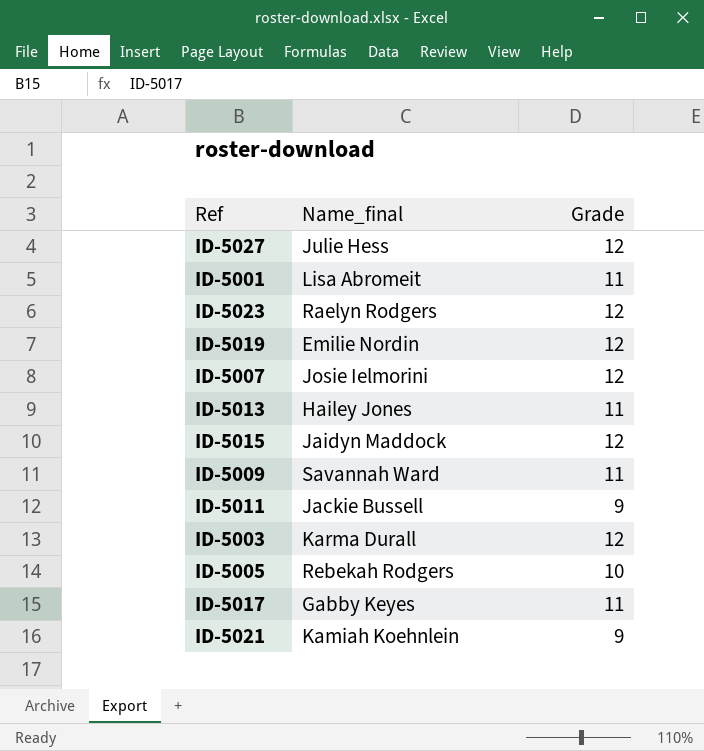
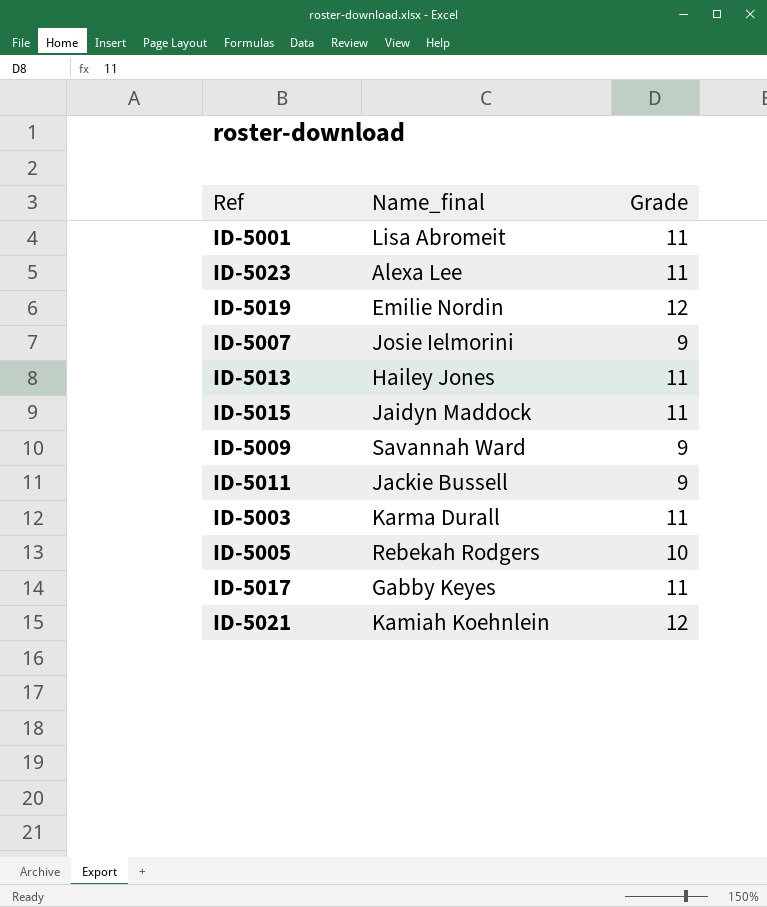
row ID-5027: Julie Hess | 12 -> none
ID-5023 | Name_final: Raelyn Rodgers -> Alexa Lee
ID-5023 | Grade: 12 -> 11
ID-5007 | Grade: 12 -> 9
ID-5015 | Grade: 12 -> 11
ID-5009 | Grade: 11 -> 9
ID-5003 | Grade: 12 -> 11
ID-5021 | Grade: 9 -> 12

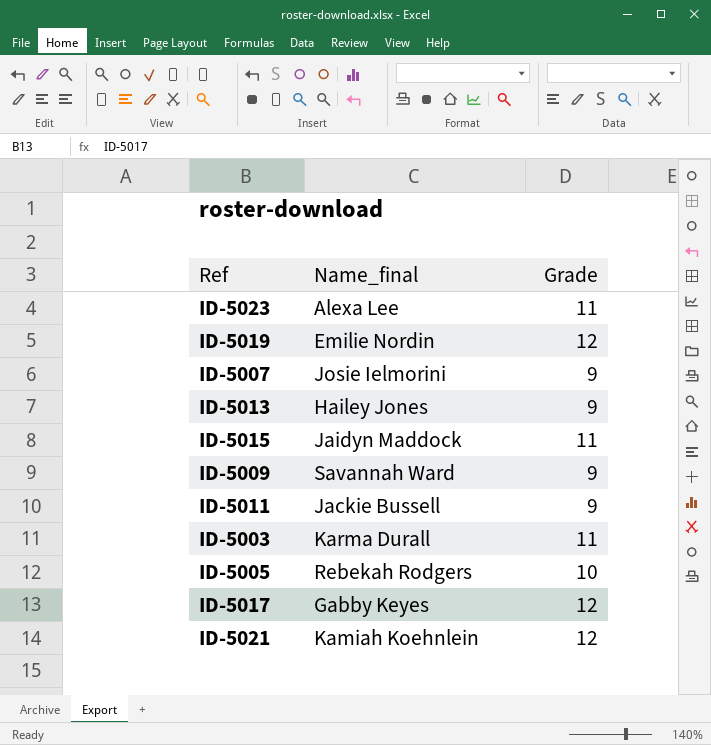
row ID-5001: Lisa Abromeit | 11 -> none
ID-5013 | Grade: 11 -> 9
ID-5017 | Grade: 11 -> 12

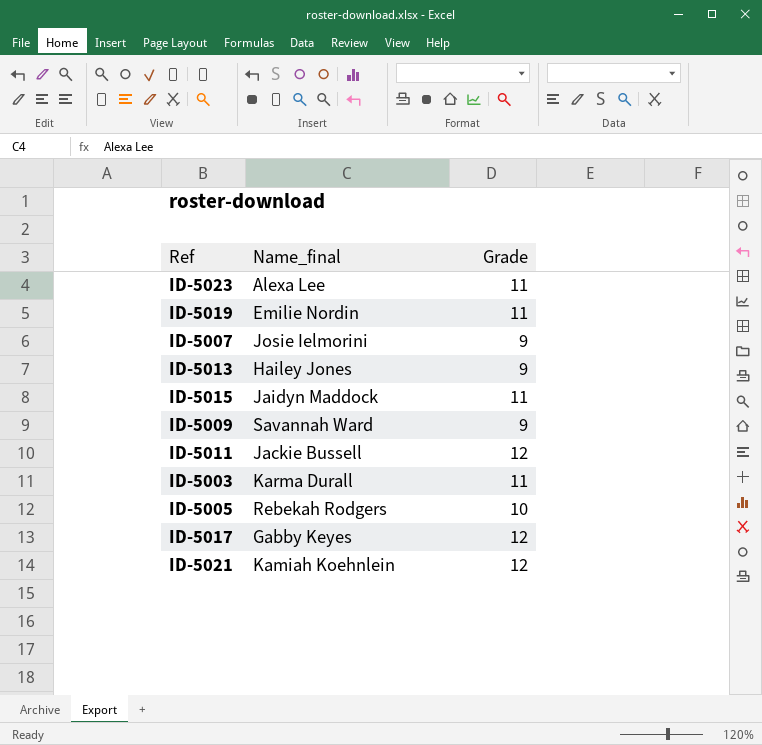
ID-5019 | Grade: 12 -> 11
ID-5011 | Grade: 9 -> 12

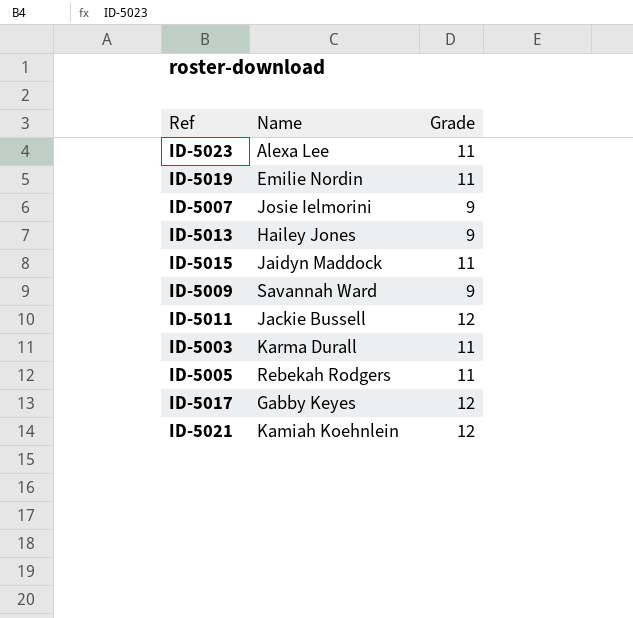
column name: Name_final -> Name
ID-5005 | Grade: 10 -> 11

